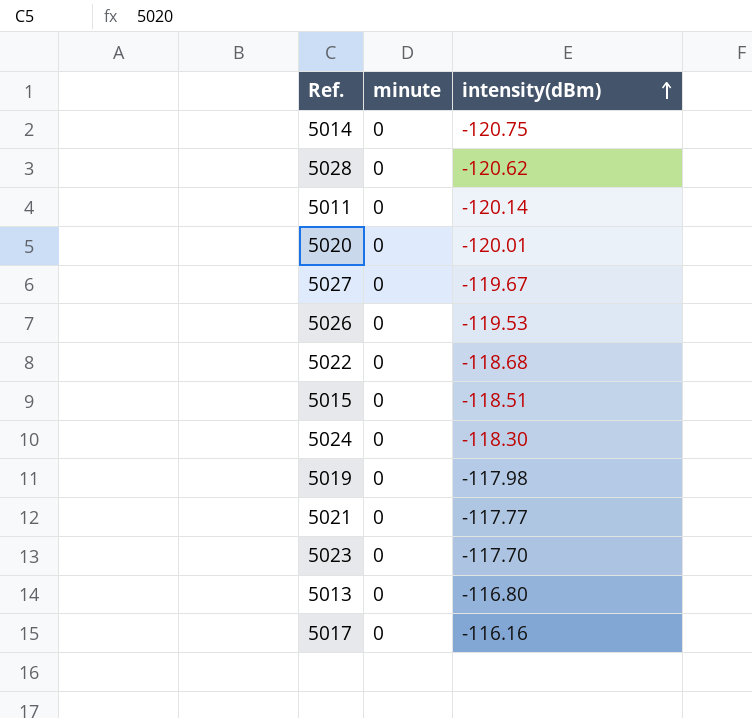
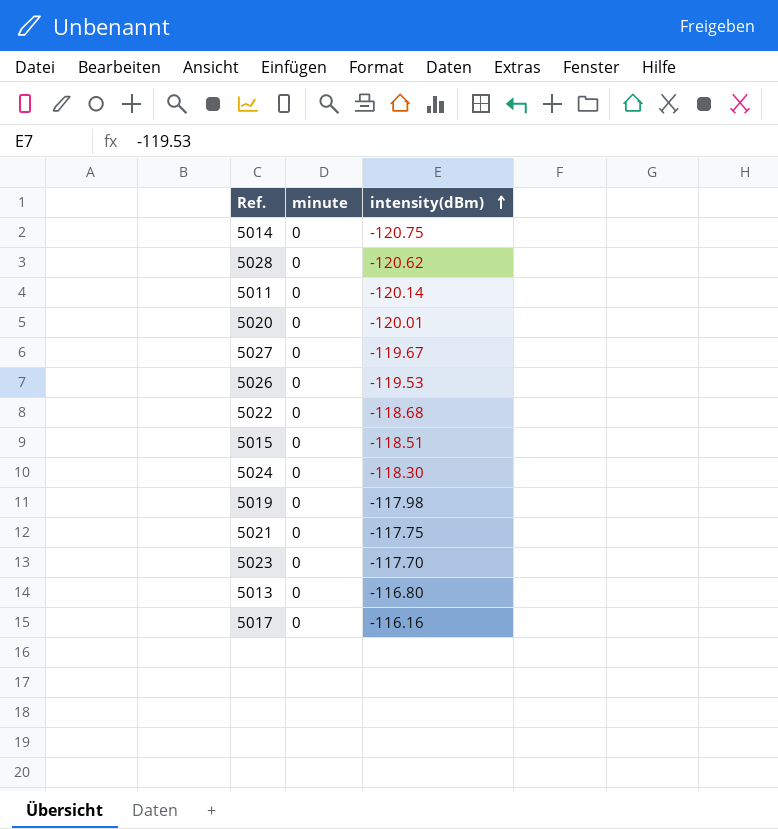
5021 | intensity(dBm): -117.77 -> -117.75

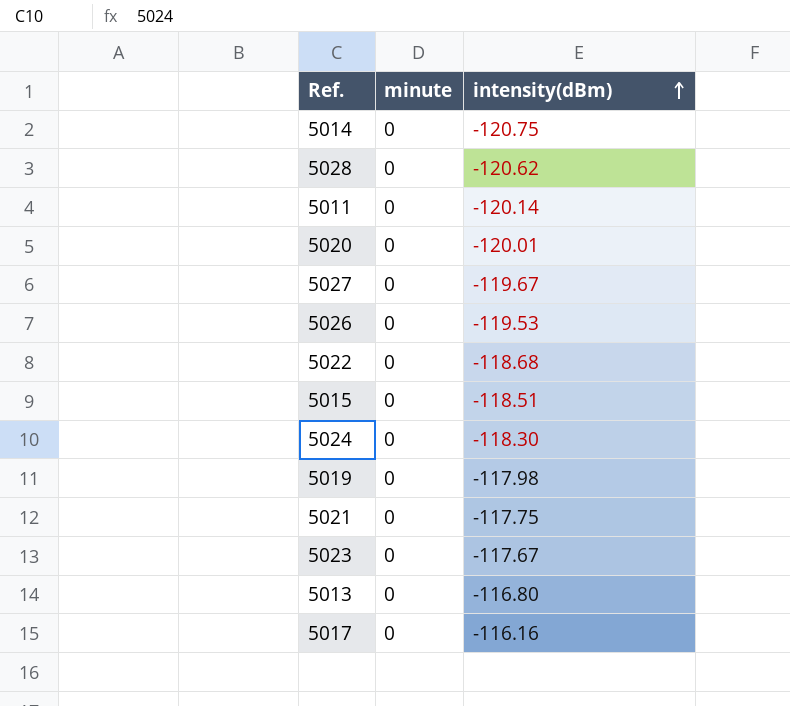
5023 | intensity(dBm): -117.70 -> -117.67

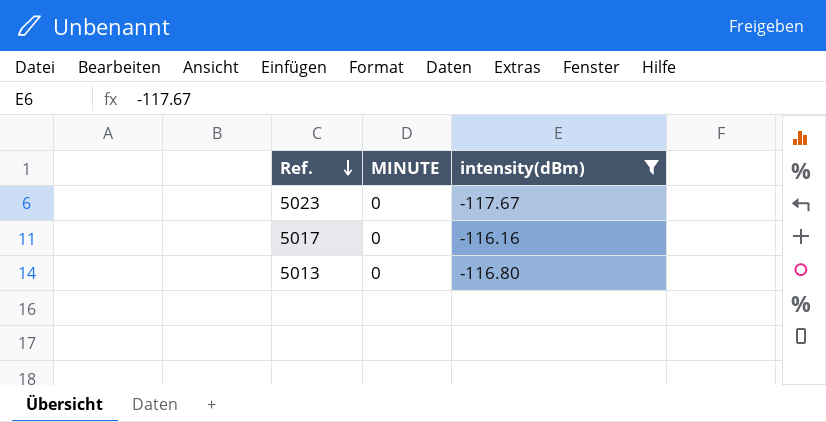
filter: none -> intensity(dBm) >= -117.67
row order: intensity(dBm) ascending -> Ref. descending
column name: minute -> MINUTE

